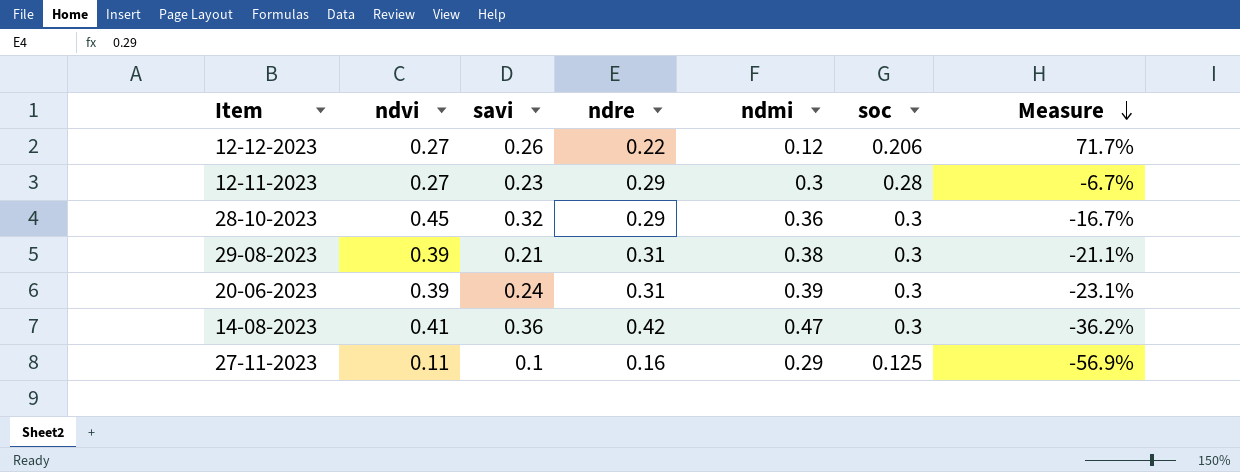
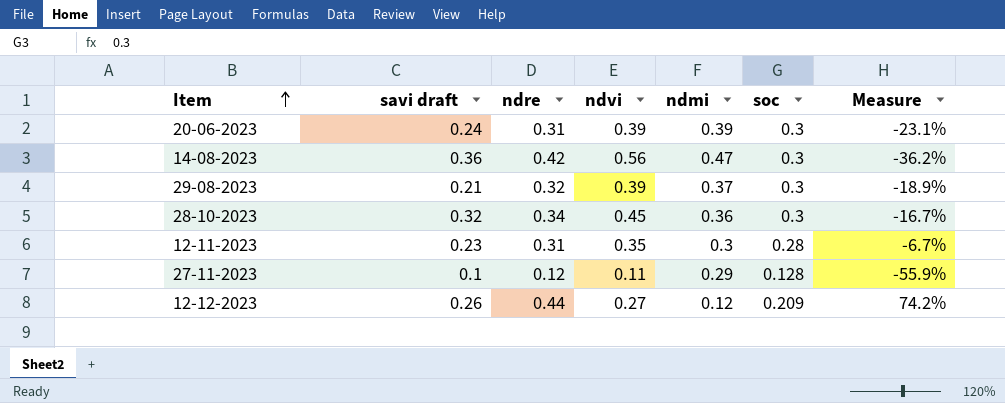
row order: Measure descending -> Item ascending
column name: savi -> savi draft
column ndvi | position: 2 -> 4
14-08-2023 | ndvi: 0.41 -> 0.56
29-08-2023 | ndre: 0.31 -> 0.32
29-08-2023 | ndmi: 0.38 -> 0.37
29-08-2023 | Measure: -21.1% -> -18.9%
28-10-2023 | ndre: 0.29 -> 0.34
12-11-2023 | ndre: 0.29 -> 0.31
12-11-2023 | ndvi: 0.27 -> 0.35
27-11-2023 | ndre: 0.16 -> 0.12
27-11-2023 | soc: 0.125 -> 0.128
27-11-2023 | Measure: -56.9% -> -55.9%
12-12-2023 | ndre: 0.22 -> 0.44
12-12-2023 | soc: 0.206 -> 0.209
12-12-2023 | Measure: 71.7% -> 74.2%

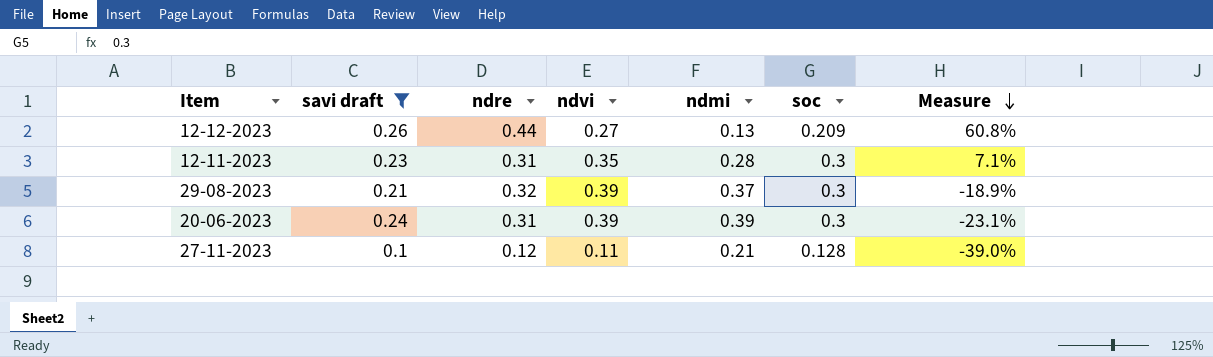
filter: none -> savi draft <= 0.26
row order: Item ascending -> Measure descending
12-12-2023 | ndmi: 0.12 -> 0.13
12-12-2023 | Measure: 74.2% -> 60.8%
12-11-2023 | ndmi: 0.3 -> 0.28
12-11-2023 | soc: 0.28 -> 0.3
12-11-2023 | Measure: -6.7% -> 7.1%
27-11-2023 | ndmi: 0.29 -> 0.21
27-11-2023 | Measure: -55.9% -> -39.0%

